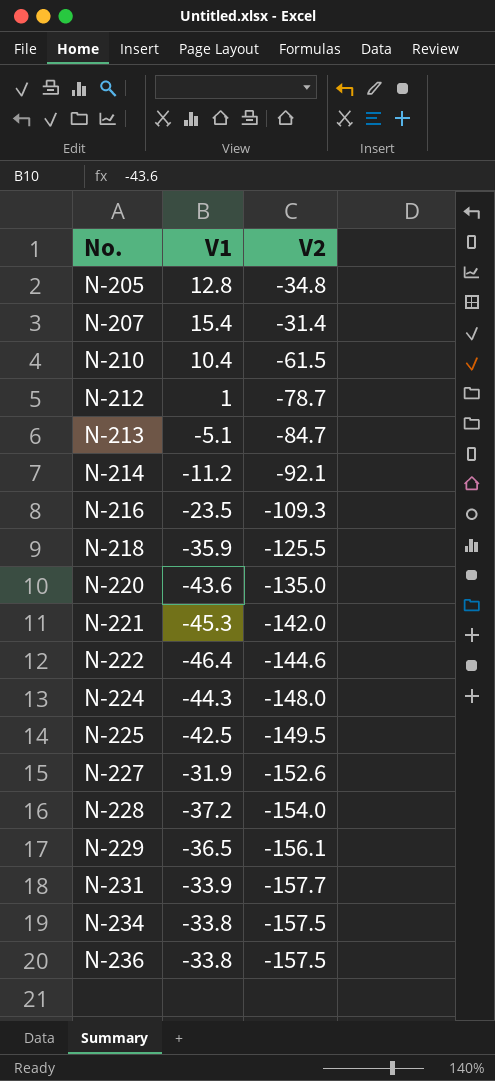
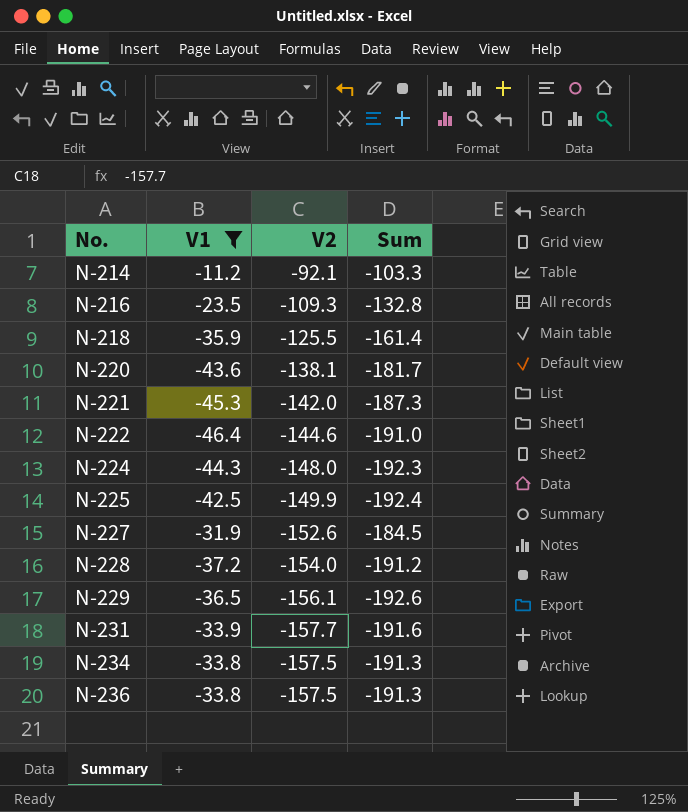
filter: none -> V1 <= -11.2
column Sum | formula: none -> [V1] + [V2]
N-220 | V2: -135.0 -> -138.1
N-225 | V2: -149.5 -> -149.9

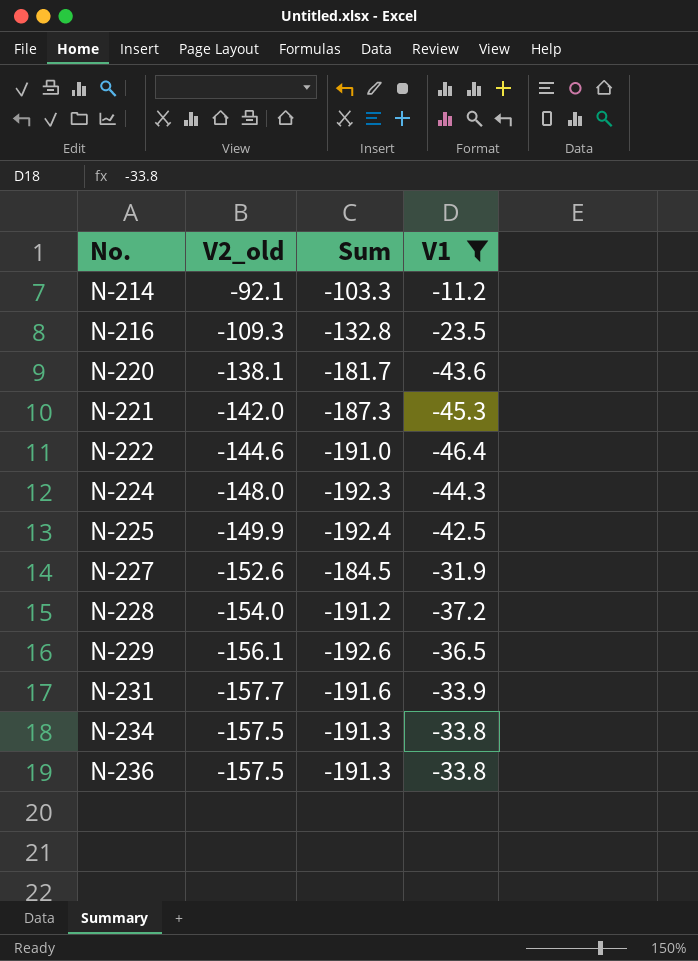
column name: V2 -> V2_old
column V1 | position: 2 -> 4
row N-218: -35.9 | -125.5 | -161.4 -> none

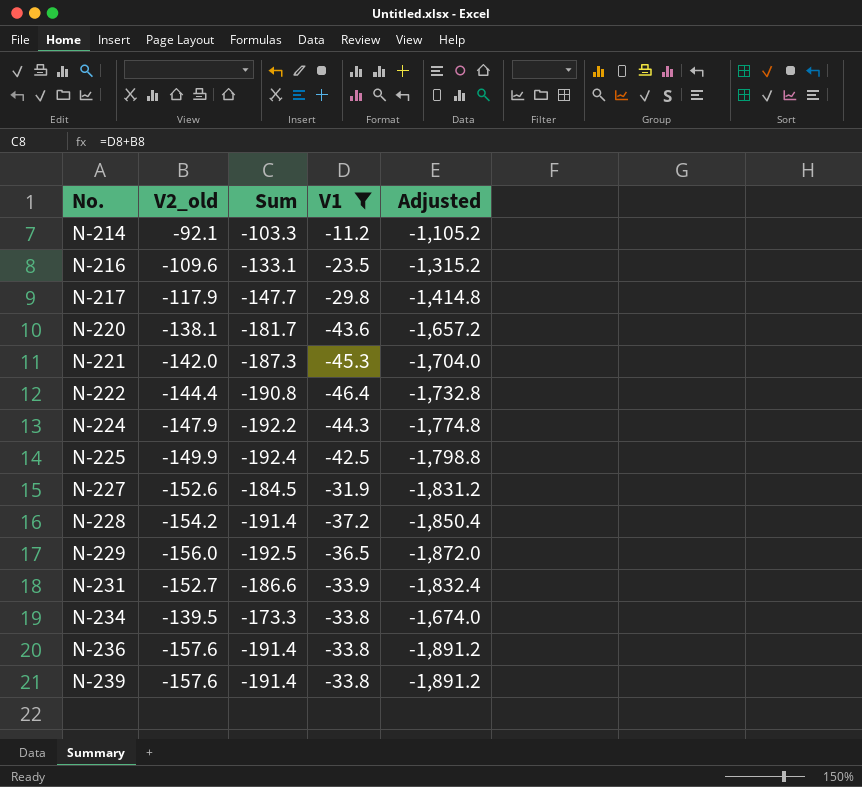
column Adjusted | formula: none -> [V2_old] * 12
N-216 | V2_old: -109.3 -> -109.6
N-216 | Sum: -132.8 -> -133.1
row N-217: none -> -117.9 | -147.7 | -29.8 | -1,414.8
N-222 | V2_old: -144.6 -> -144.4
N-222 | Sum: -191.0 -> -190.8
N-224 | V2_old: -148.0 -> -147.9
N-224 | Sum: -192.3 -> -192.2
N-228 | V2_old: -154.0 -> -154.2
N-228 | Sum: -191.2 -> -191.4
N-229 | V2_old: -156.1 -> -156.0
N-229 | Sum: -192.6 -> -192.5
N-231 | V2_old: -157.7 -> -152.7
N-231 | Sum: -191.6 -> -186.6
N-234 | V2_old: -157.5 -> -139.5
N-234 | Sum: -191.3 -> -173.3
N-236 | V2_old: -157.5 -> -157.6
N-236 | Sum: -191.3 -> -191.4
row N-239: none -> -157.6 | -191.4 | -33.8 | -1,891.2

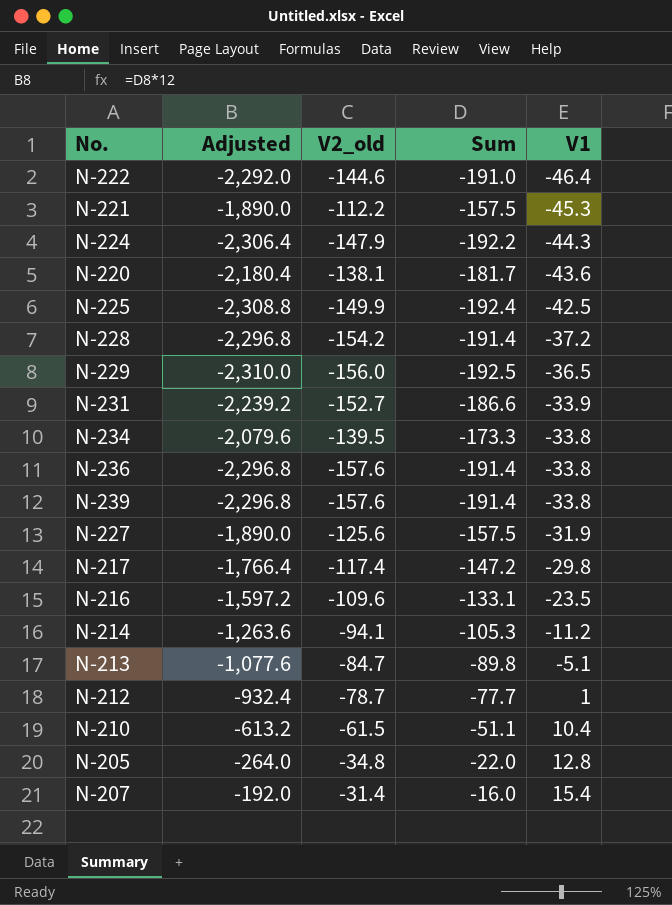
filter: V1 <= -11.2 -> none
row order: No. ascending -> V1 ascending
column Adjusted | formula: [V2_old] * 12 -> [Sum] * 12
column Adjusted | position: 5 -> 2
N-222 | V2_old: -144.4 -> -144.6
N-222 | Sum: -190.8 -> -191.0
N-221 | V2_old: -142.0 -> -112.2
N-221 | Sum: -187.3 -> -157.5
N-227 | V2_old: -152.6 -> -125.6
N-227 | Sum: -184.5 -> -157.5
N-217 | V2_old: -117.9 -> -117.4
N-217 | Sum: -147.7 -> -147.2
N-214 | V2_old: -92.1 -> -94.1
N-214 | Sum: -103.3 -> -105.3

